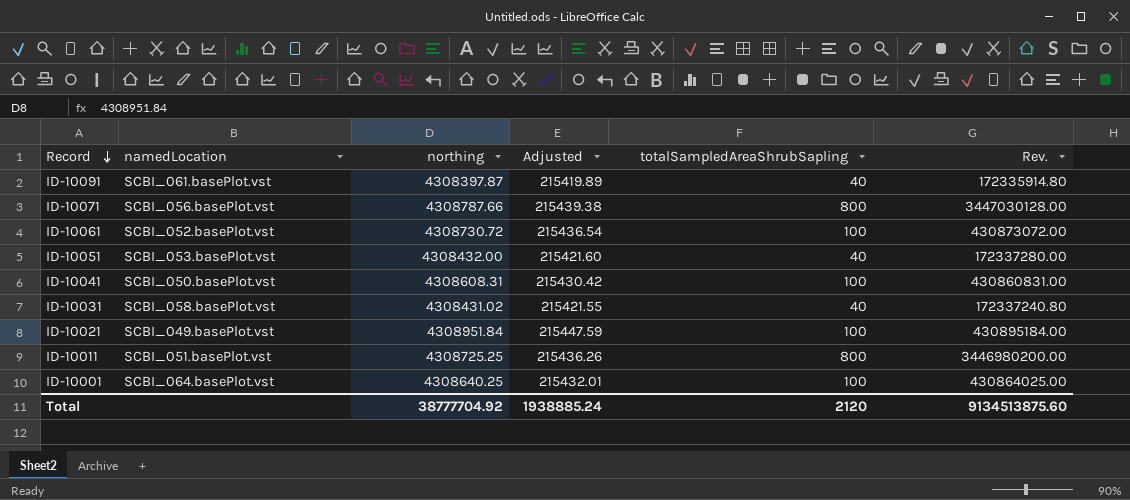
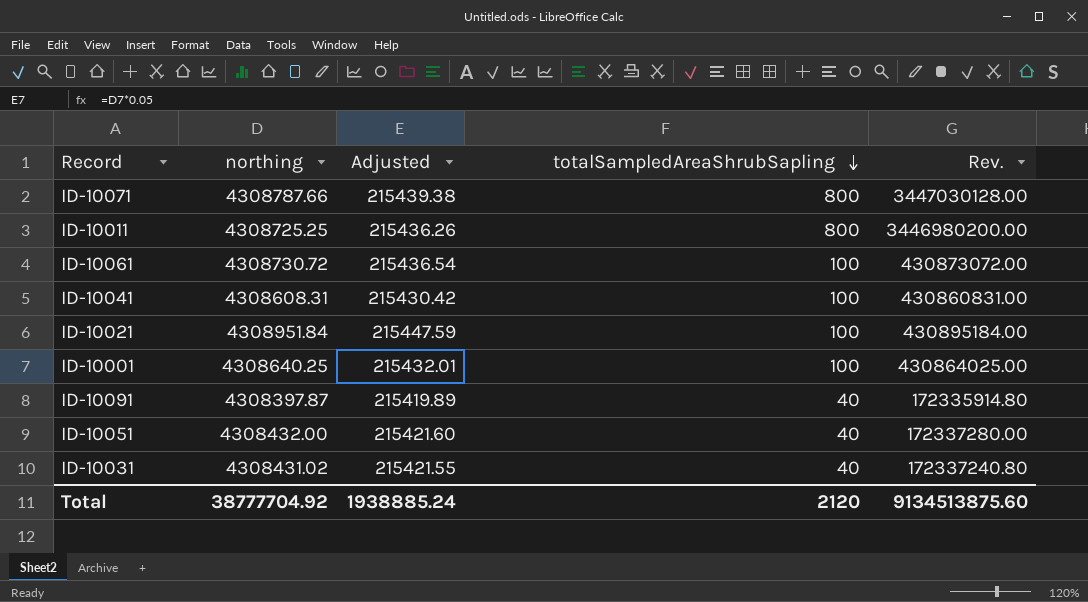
row order: Record descending -> totalSampledAreaShrubSapling descending
column namedLocation | position: 2 -> none

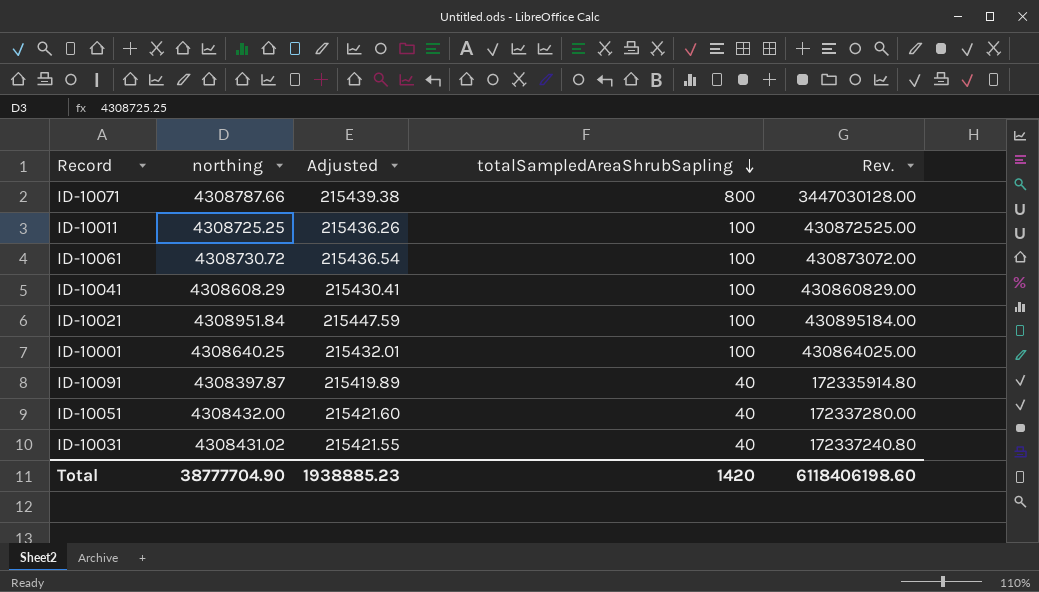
ID-10011 | totalSampledAreaShrubSapling: 800 -> 100
ID-10011 | Rev.: 3446980200.00 -> 430872525.00
ID-10041 | northing: 4308608.31 -> 4308608.29
ID-10041 | Adjusted: 215430.42 -> 215430.41
ID-10041 | Rev.: 430860831.00 -> 430860829.00
Total | northing: 38777704.92 -> 38777704.90
Total | Adjusted: 1938885.24 -> 1938885.23
Total | totalSampledAreaShrubSapling: 2120 -> 1420
Total | Rev.: 9134513875.60 -> 6118406198.60

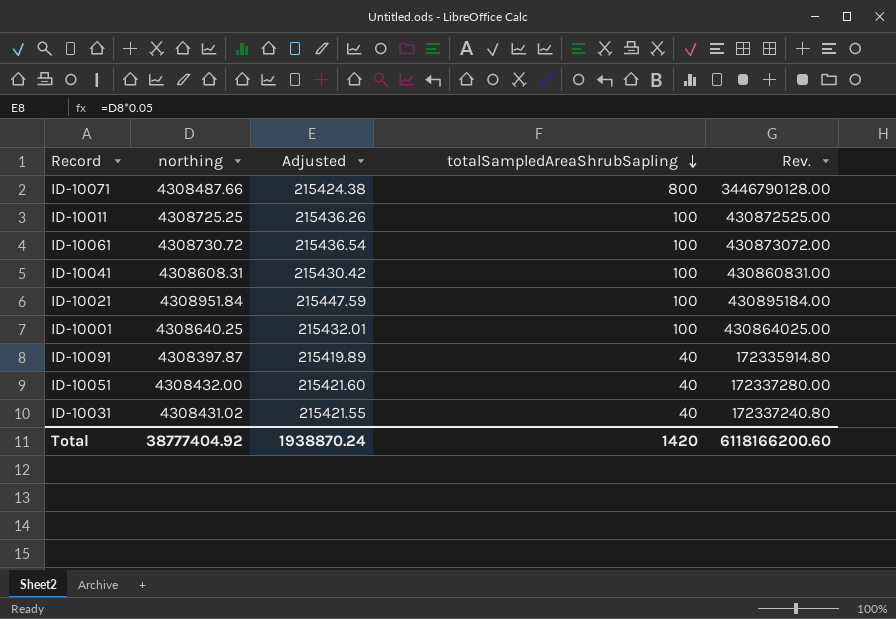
ID-10071 | northing: 4308787.66 -> 4308487.66
ID-10071 | Adjusted: 215439.38 -> 215424.38
ID-10071 | Rev.: 3447030128.00 -> 3446790128.00
ID-10041 | northing: 4308608.29 -> 4308608.31
ID-10041 | Adjusted: 215430.41 -> 215430.42
ID-10041 | Rev.: 430860829.00 -> 430860831.00
Total | northing: 38777704.90 -> 38777404.92
Total | Adjusted: 1938885.23 -> 1938870.24
Total | Rev.: 6118406198.60 -> 6118166200.60

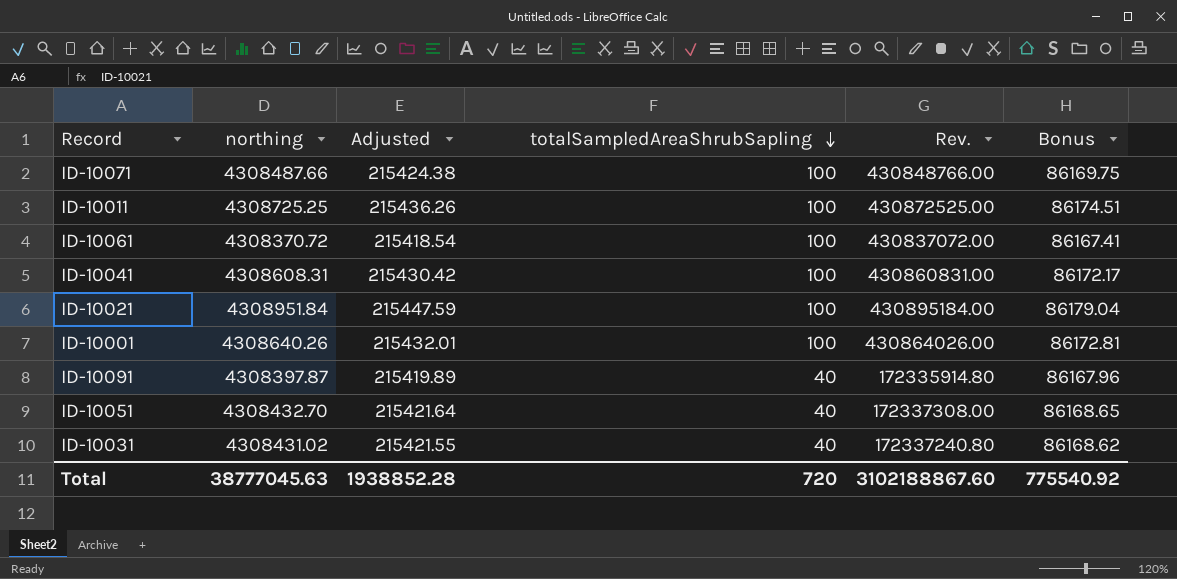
column Bonus | formula: none -> [northing] * 0.02
ID-10071 | totalSampledAreaShrubSapling: 800 -> 100
ID-10071 | Rev.: 3446790128.00 -> 430848766.00
ID-10061 | northing: 4308730.72 -> 4308370.72
ID-10061 | Adjusted: 215436.54 -> 215418.54
ID-10061 | Rev.: 430873072.00 -> 430837072.00
ID-10001 | northing: 4308640.25 -> 4308640.26
ID-10001 | Rev.: 430864025.00 -> 430864026.00
ID-10051 | northing: 4308432.00 -> 4308432.70
ID-10051 | Adjusted: 215421.60 -> 215421.64
ID-10051 | Rev.: 172337280.00 -> 172337308.00
Total | northing: 38777404.92 -> 38777045.63
Total | Adjusted: 1938870.24 -> 1938852.28
Total | totalSampledAreaShrubSapling: 1420 -> 720
Total | Rev.: 6118166200.60 -> 3102188867.60

